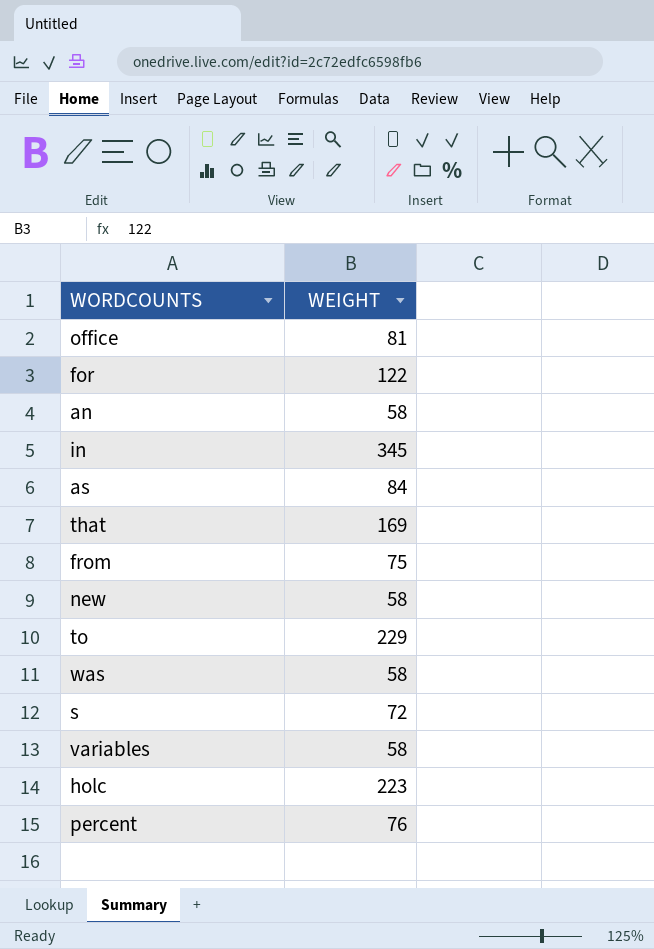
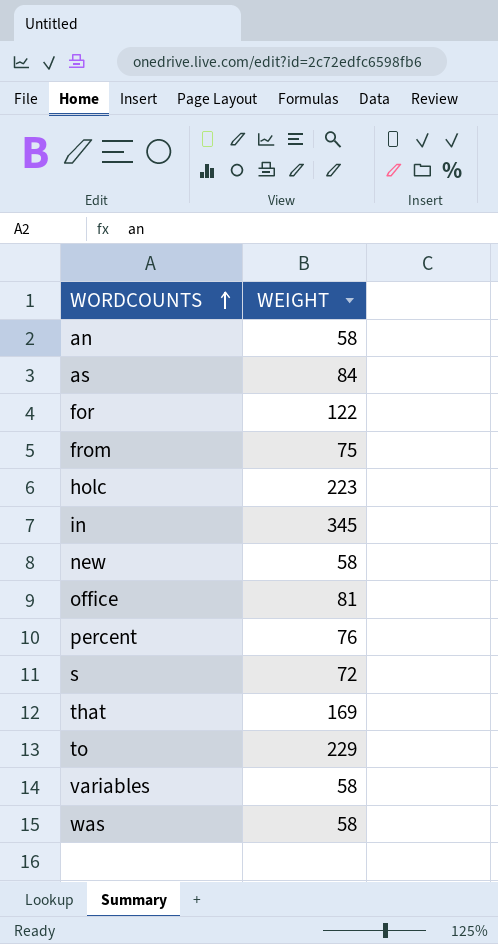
row order: none -> WORDCOUNTS ascending

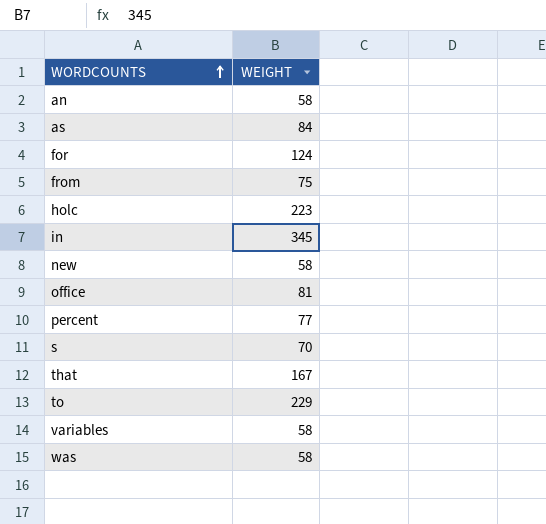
for | WEIGHT: 122 -> 124
percent | WEIGHT: 76 -> 77
s | WEIGHT: 72 -> 70
that | WEIGHT: 169 -> 167

